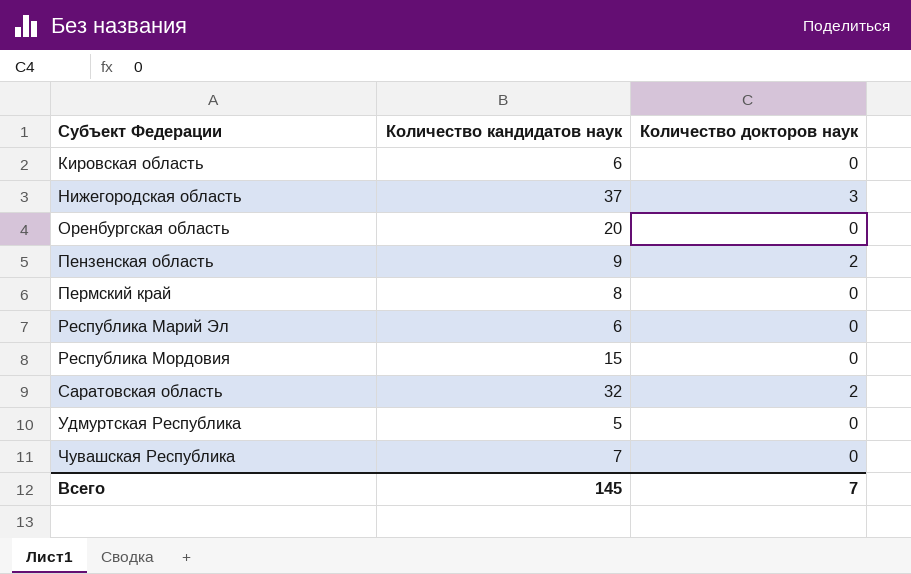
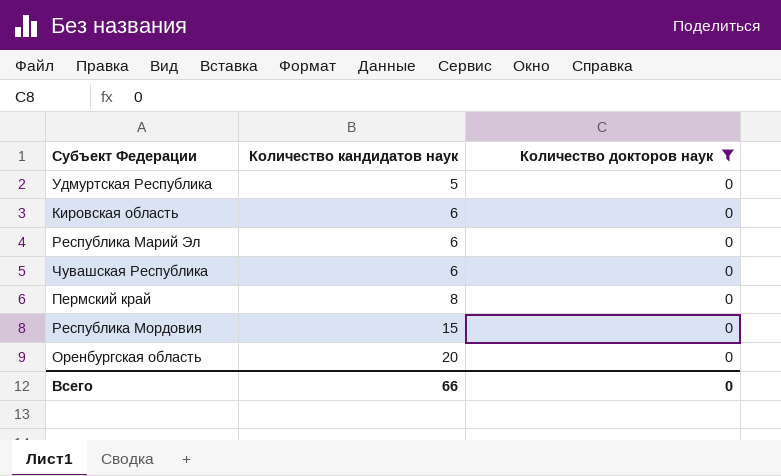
filter: none -> Количество докторов наук = 0
row order: Субъект Федерации ascending -> Количество кандидатов наук ascending
Чувашская Республика | Количество кандидатов наук: 7 -> 6
Всего | Количество кандидатов наук: 145 -> 66
Всего | Количество докторов наук: 7 -> 0

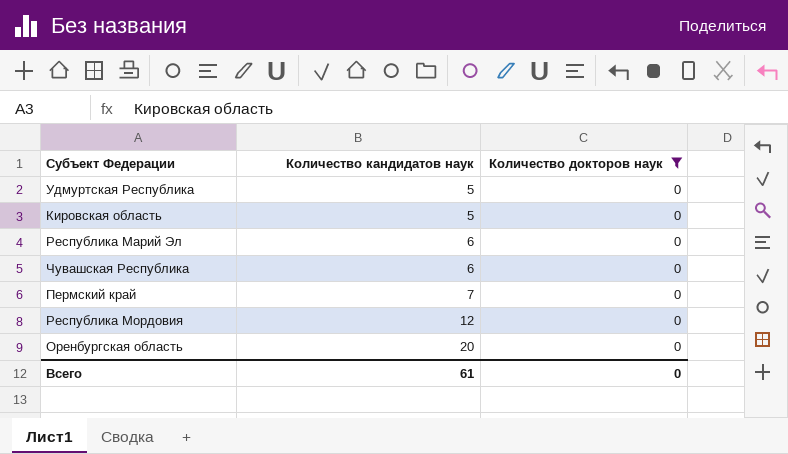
Кировская область | Количество кандидатов наук: 6 -> 5
Пермский край | Количество кандидатов наук: 8 -> 7
Республика Мордовия | Количество кандидатов наук: 15 -> 12
Всего | Количество кандидатов наук: 66 -> 61

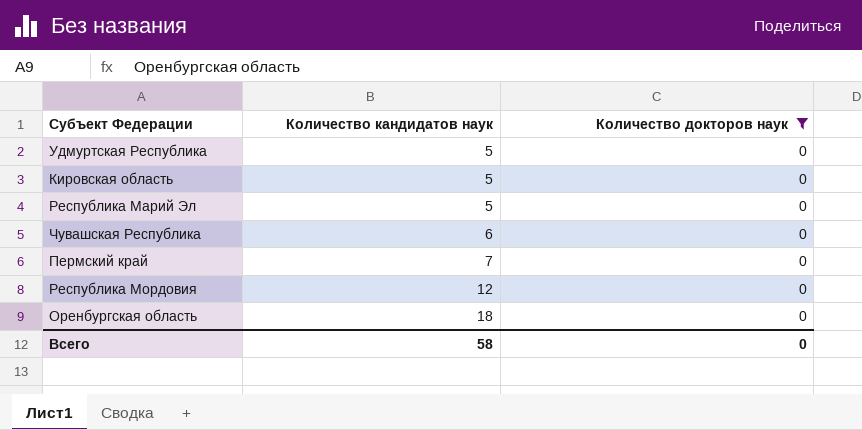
Республика Марий Эл | Количество кандидатов наук: 6 -> 5
Оренбургская область | Количество кандидатов наук: 20 -> 18
Всего | Количество кандидатов наук: 61 -> 58

